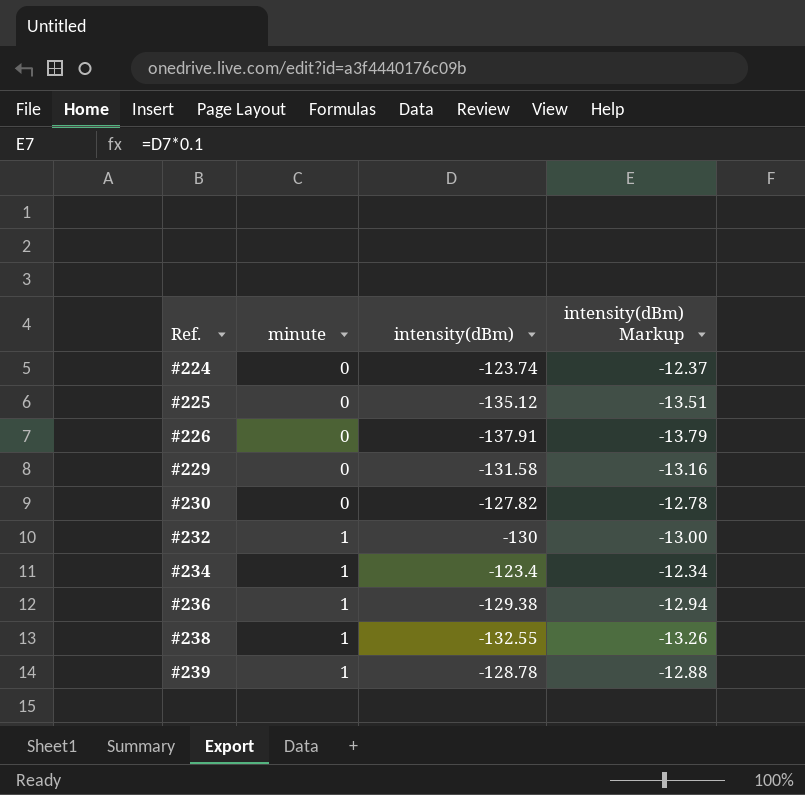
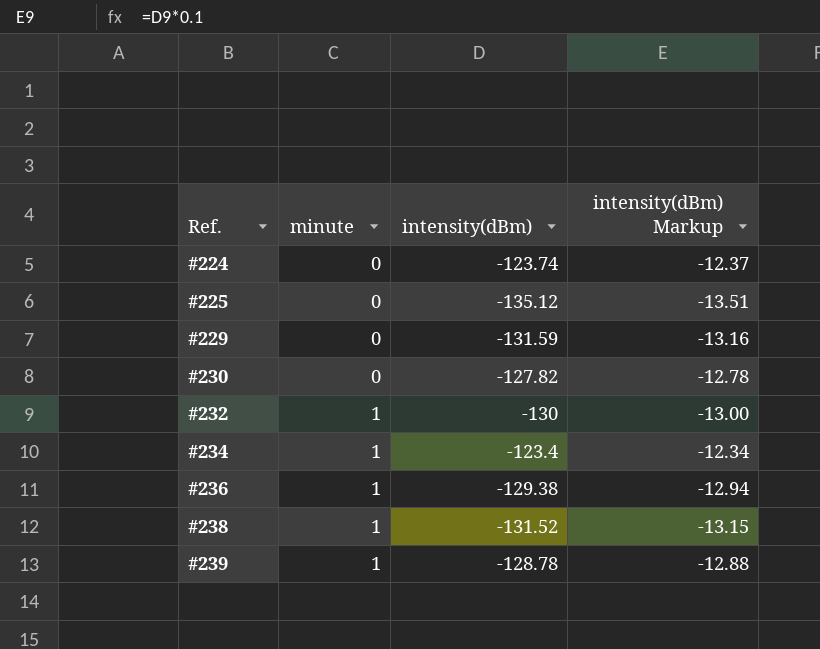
row #226: 0 | -137.91 | -13.79 -> none
#229 | intensity(dBm): -131.58 -> -131.59
#238 | intensity(dBm): -132.55 -> -131.52
#238 | intensity(dBm) Markup: -13.26 -> -13.15

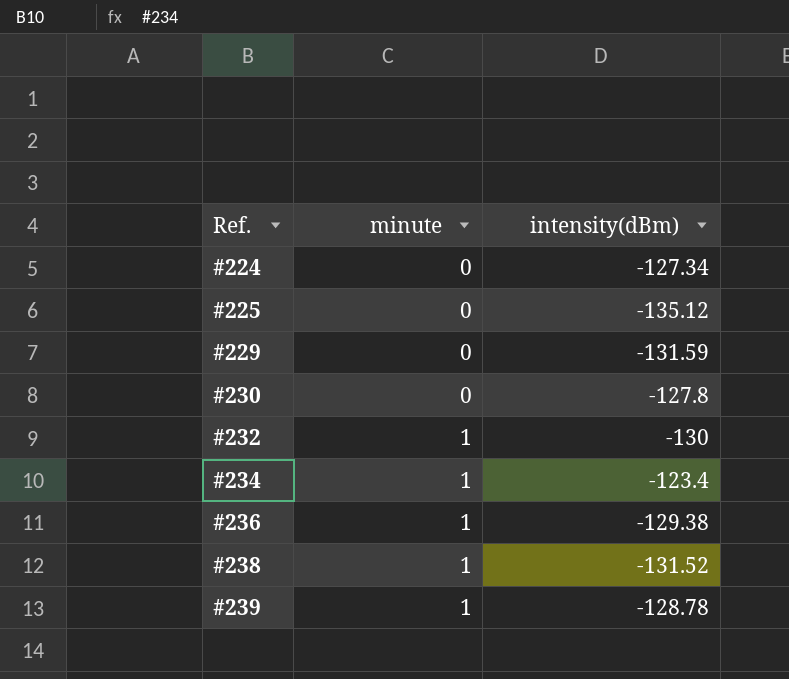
column intensity(dBm) Markup | formula: [intensity(dBm)] * 0.1 -> none
#224 | intensity(dBm): -123.74 -> -127.34
#230 | intensity(dBm): -127.82 -> -127.8

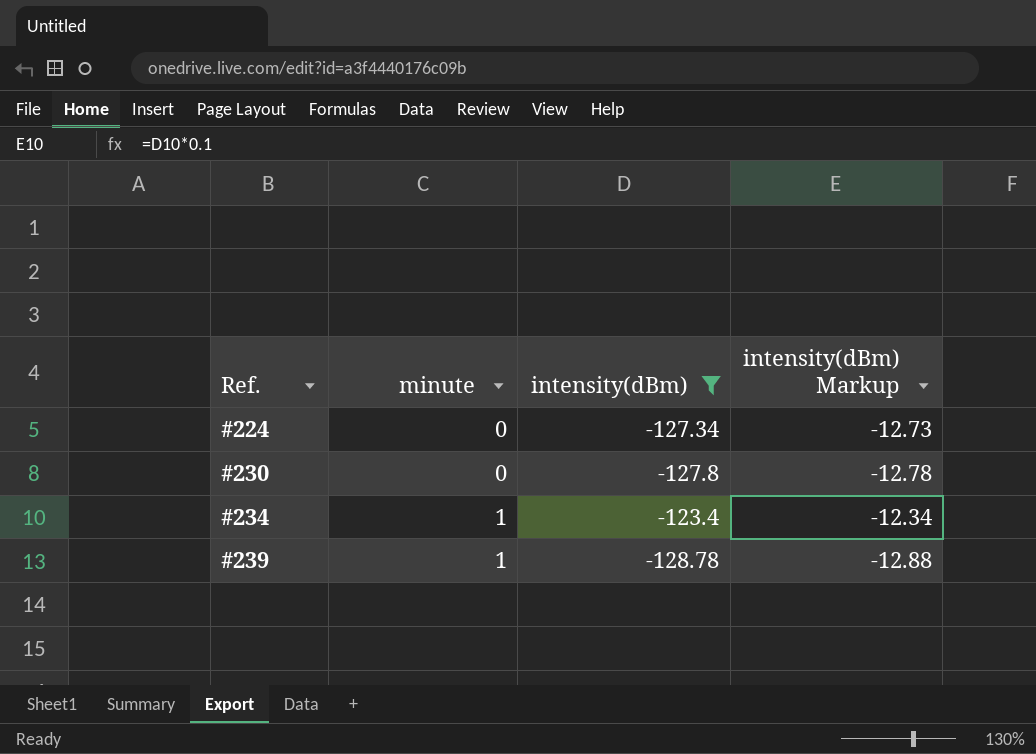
filter: none -> intensity(dBm) >= -128.78
column intensity(dBm) Markup | formula: none -> [intensity(dBm)] * 0.1

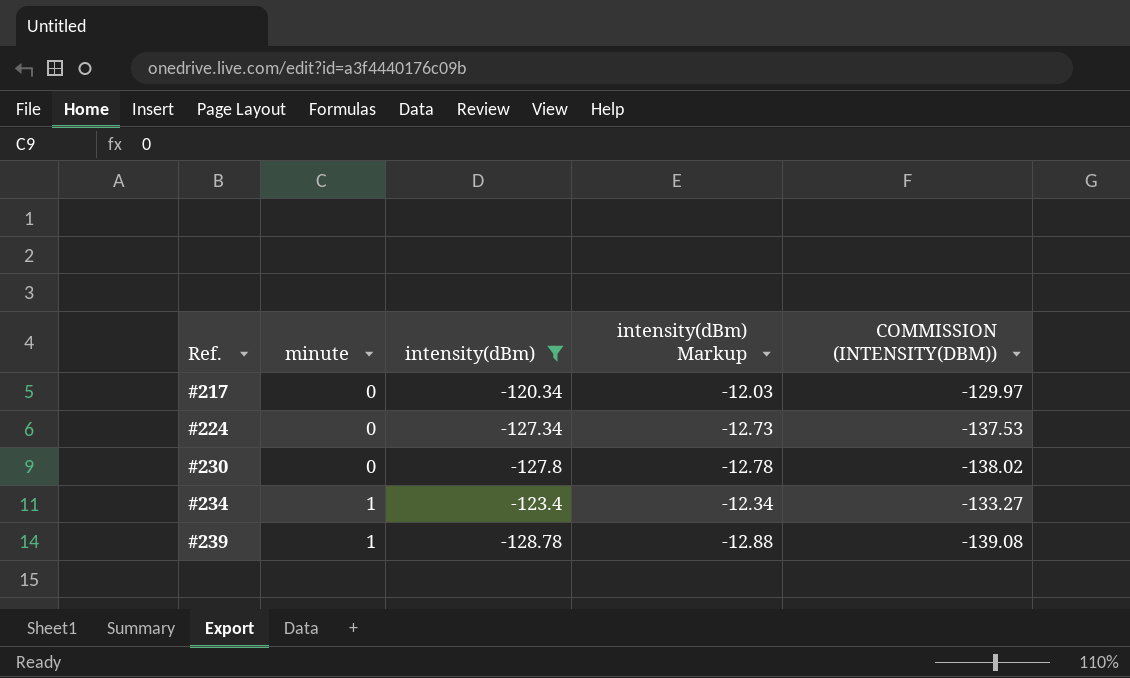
column COMMISSION (INTENSITY(DBM)) | formula: none -> [intensity(dBm)] * 1.08
row #217: none -> 0 | -120.34 | -12.03 | -129.97

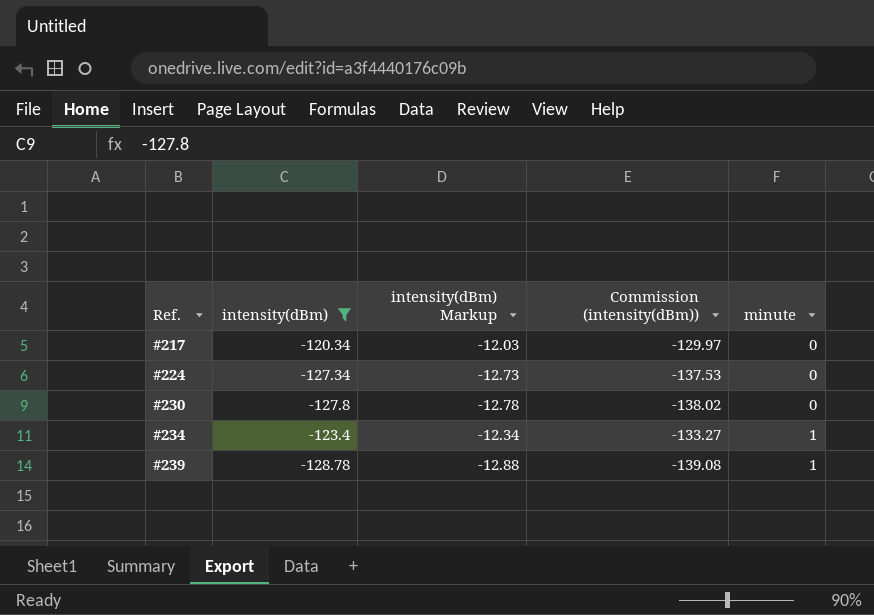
column name: COMMISSION (INTENSITY(DBM)) -> Commission (intensity(dBm))
column minute | position: 2 -> 5

